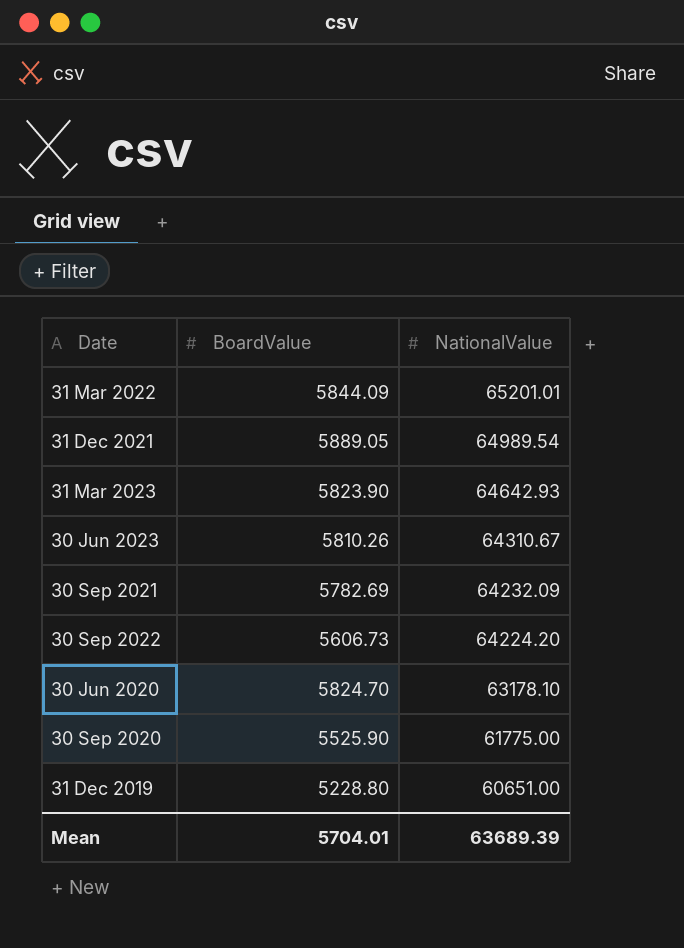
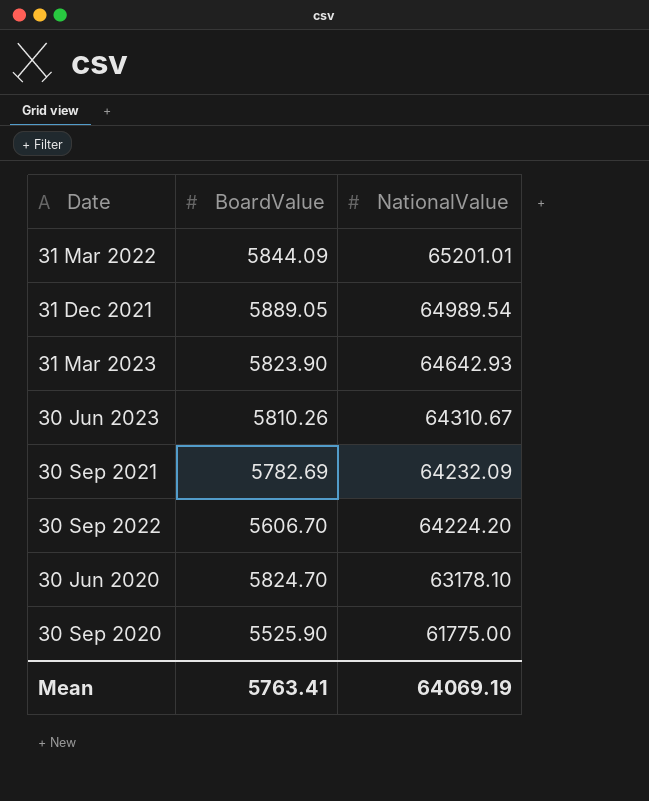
row 31 Dec 2019: 5228.80 | 60651.00 -> none
30 Sep 2022 | BoardValue: 5606.73 -> 5606.70
Mean | BoardValue: 5704.01 -> 5763.41
Mean | NationalValue: 63689.39 -> 64069.19

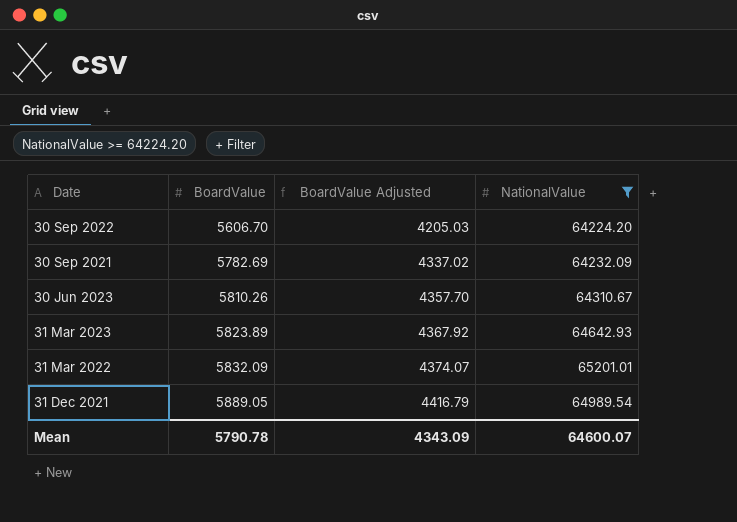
filter: none -> NationalValue >= 64224.20
row order: NationalValue descending -> BoardValue ascending
column BoardValue Adjusted | formula: none -> [BoardValue] * 0.75
31 Mar 2023 | BoardValue: 5823.90 -> 5823.89
31 Mar 2022 | BoardValue: 5844.09 -> 5832.09
Mean | BoardValue: 5763.41 -> 5790.78
Mean | NationalValue: 64069.19 -> 64600.07

